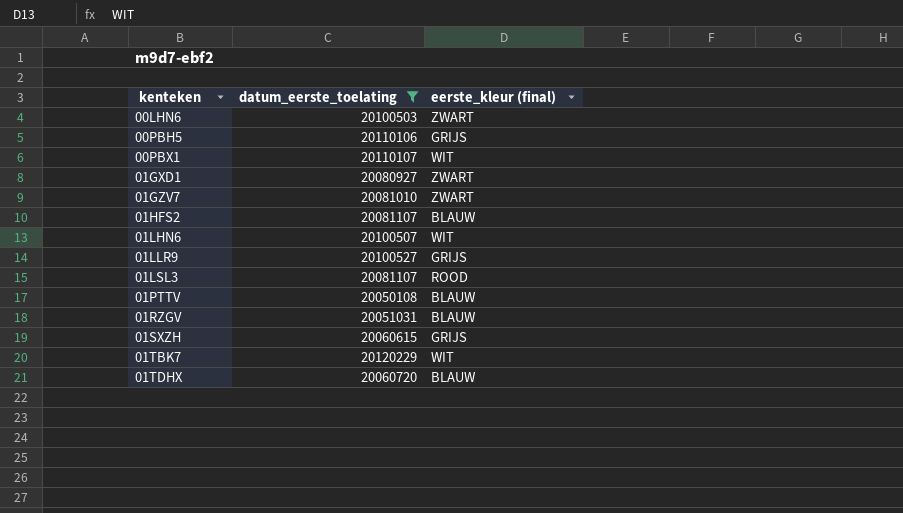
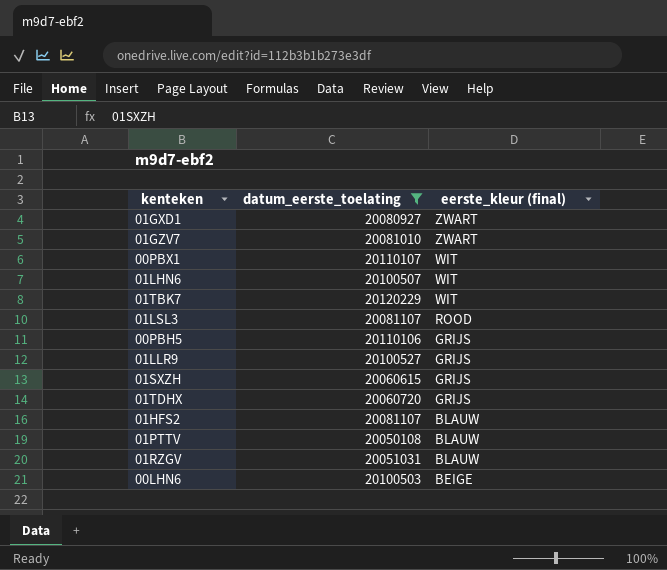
row order: kenteken ascending -> eerste_kleur (final) descending
01TDHX | eerste_kleur (final): BLAUW -> GRIJS
00LHN6 | eerste_kleur (final): ZWART -> BEIGE

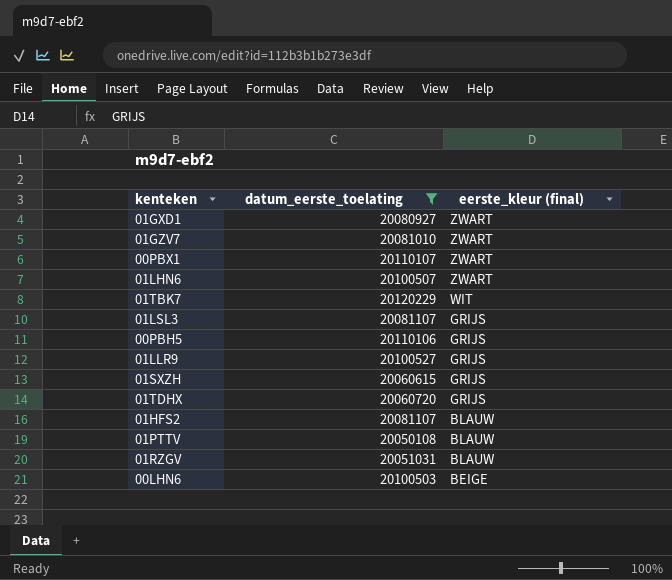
00PBX1 | eerste_kleur (final): WIT -> ZWART
01LHN6 | eerste_kleur (final): WIT -> ZWART
01LSL3 | eerste_kleur (final): ROOD -> GRIJS

